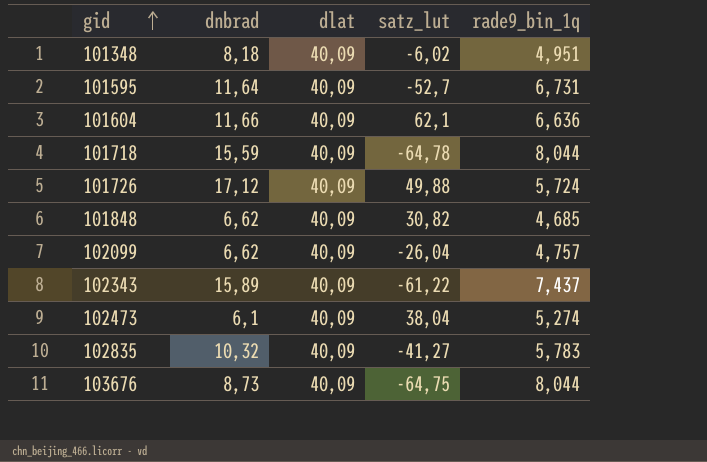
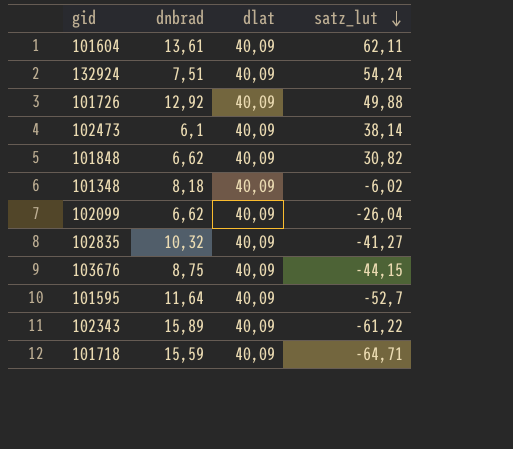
row order: gid ascending -> satz_lut descending
column rade9_bin_1q | position: 5 -> none
101604 | dnbrad: 11,66 -> 13,61
101604 | satz_lut: 62,1 -> 62,11
row 132924: none -> 7,51 | 40,09 | 54,24
101726 | dnbrad: 17,12 -> 12,92
102473 | satz_lut: 38,04 -> 38,14
103676 | dnbrad: 8,73 -> 8,75
103676 | satz_lut: -64,75 -> -44,15
101718 | satz_lut: -64,78 -> -64,71

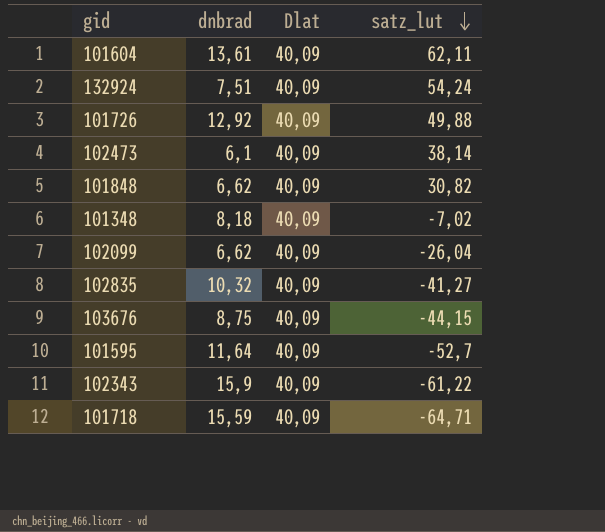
column name: dlat -> Dlat
101348 | satz_lut: -6,02 -> -7,02
102343 | dnbrad: 15,89 -> 15,9

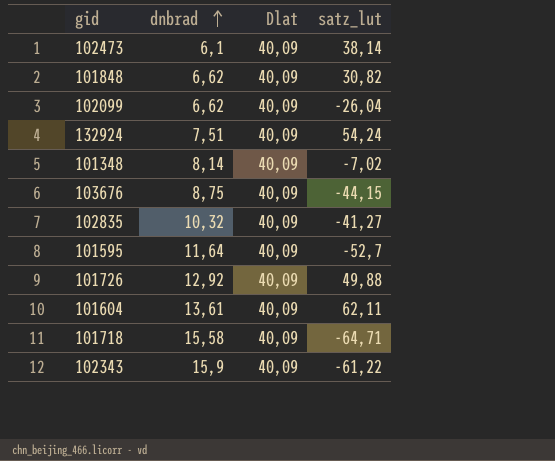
row order: satz_lut descending -> dnbrad ascending
101348 | dnbrad: 8,18 -> 8,14
101718 | dnbrad: 15,59 -> 15,58

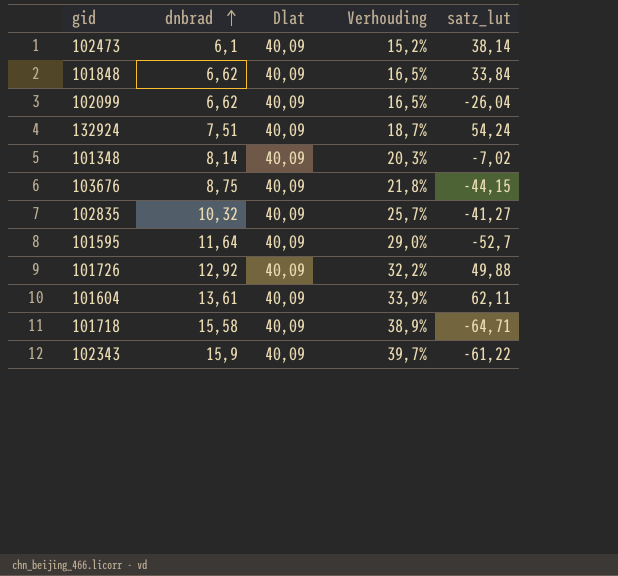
column Verhouding | formula: none -> [dnbrad] / [Dlat]
101848 | satz_lut: 30,82 -> 33,84

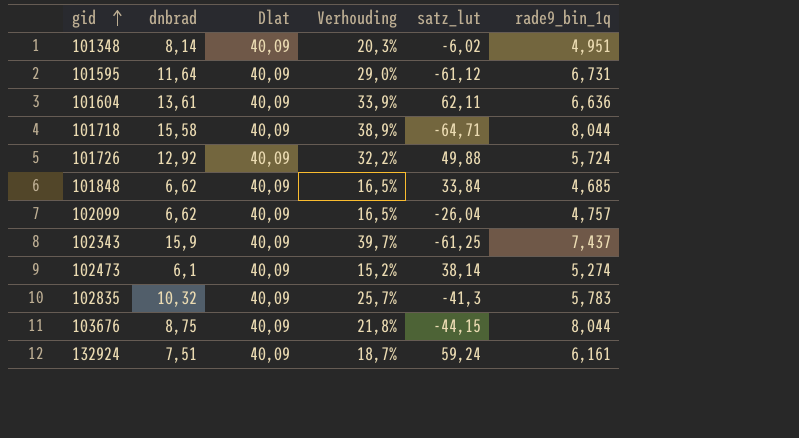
row order: dnbrad ascending -> gid ascending
column rade9_bin_1q | position: none -> 6
101348 | satz_lut: -7,02 -> -6,02
101595 | satz_lut: -52,7 -> -61,12
102343 | satz_lut: -61,22 -> -61,25
102835 | satz_lut: -41,27 -> -41,3
132924 | satz_lut: 54,24 -> 59,24

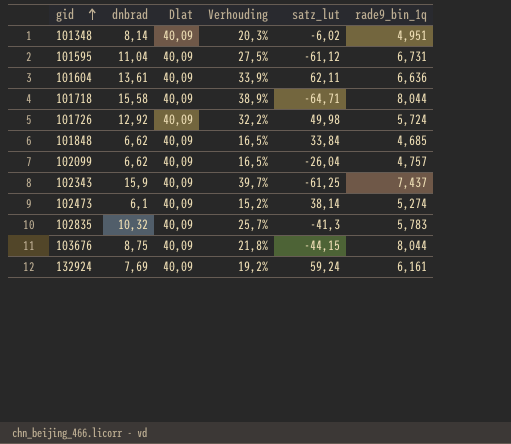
101595 | dnbrad: 11,64 -> 11,04
101595 | Verhouding: 29,0% -> 27,5%
101726 | satz_lut: 49,88 -> 49,98
132924 | dnbrad: 7,51 -> 7,69
132924 | Verhouding: 18,7% -> 19,2%

